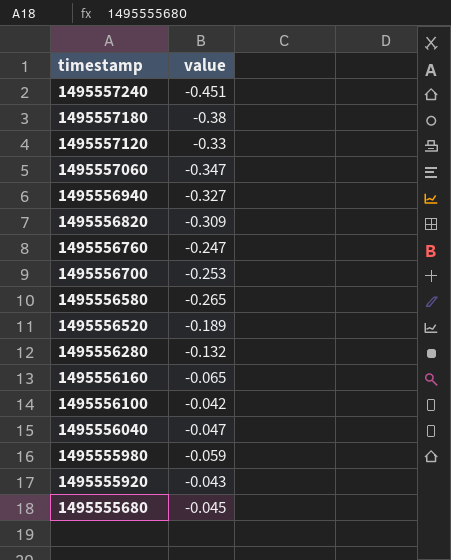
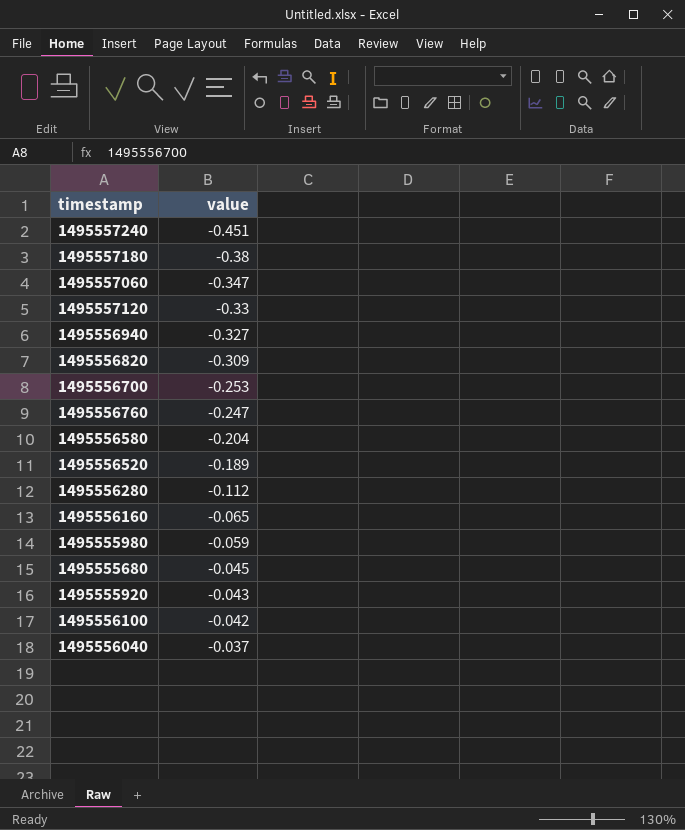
row order: timestamp descending -> value ascending
1495556580 | value: -0.265 -> -0.204
1495556280 | value: -0.132 -> -0.112
1495556040 | value: -0.047 -> -0.037

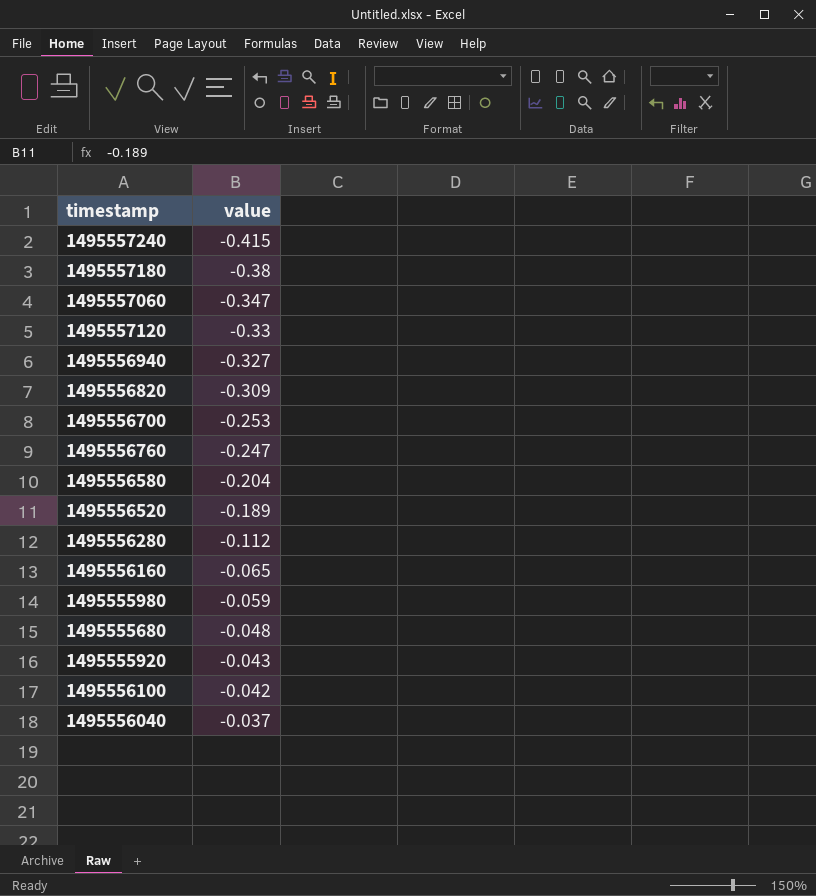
1495557240 | value: -0.451 -> -0.415
1495555680 | value: -0.045 -> -0.048

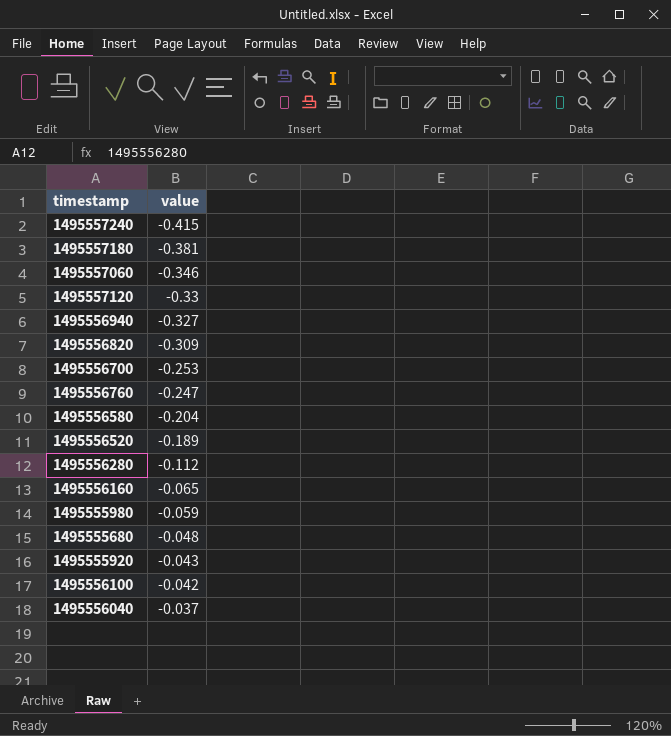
1495557180 | value: -0.38 -> -0.381
1495557060 | value: -0.347 -> -0.346

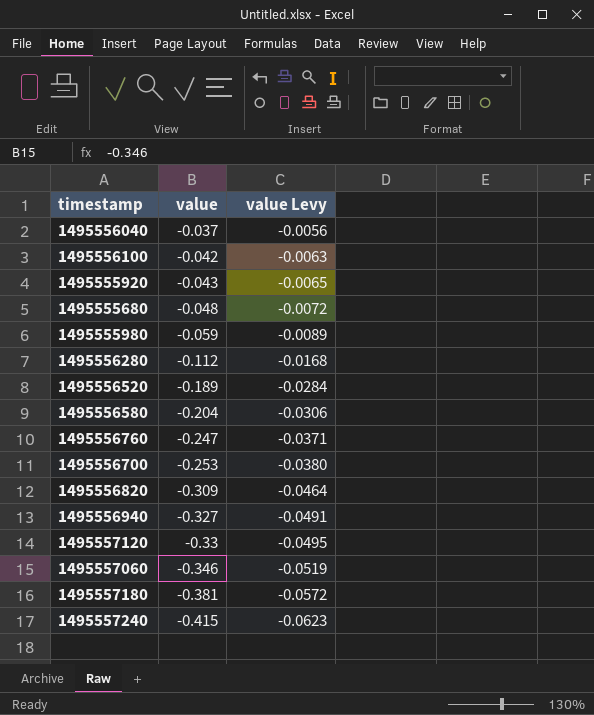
row order: value ascending -> value descending
column value Levy | formula: none -> [value] * 0.15
row 1495556160: -0.065 -> none

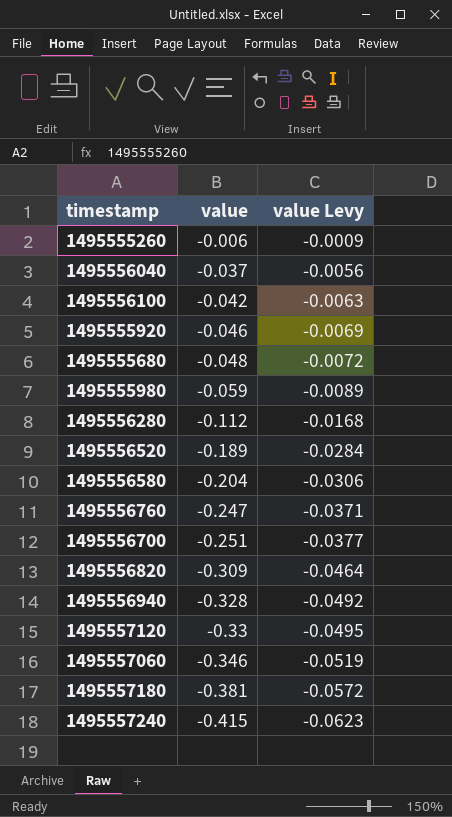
row 1495555260: none -> -0.006 | -0.0009
1495555920 | value: -0.043 -> -0.046
1495555920 | value Levy: -0.0065 -> -0.0069
1495556700 | value: -0.253 -> -0.251
1495556700 | value Levy: -0.0380 -> -0.0377
1495556940 | value: -0.327 -> -0.328
1495556940 | value Levy: -0.0491 -> -0.0492

